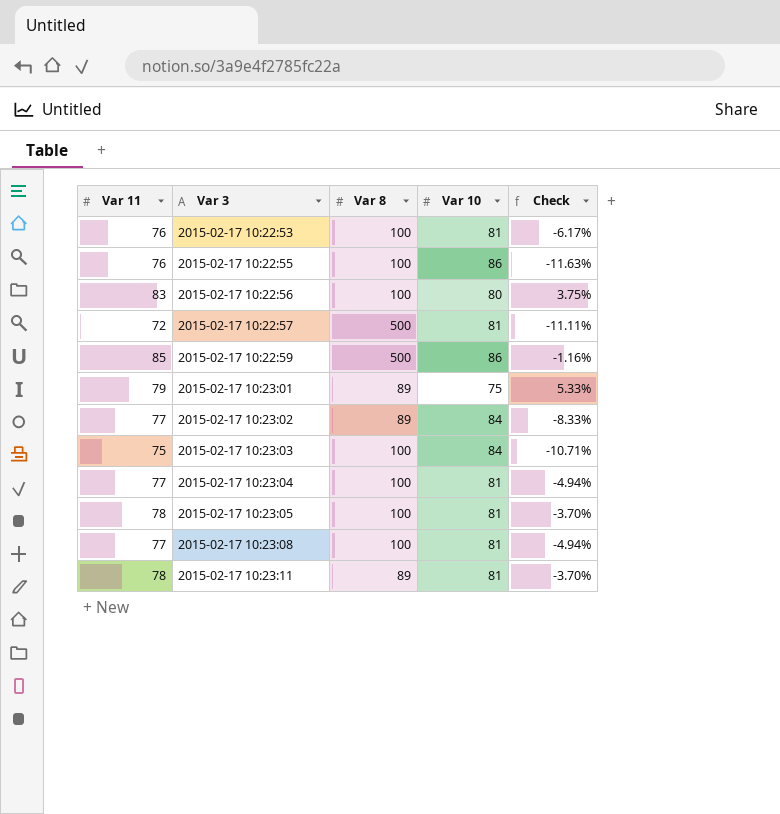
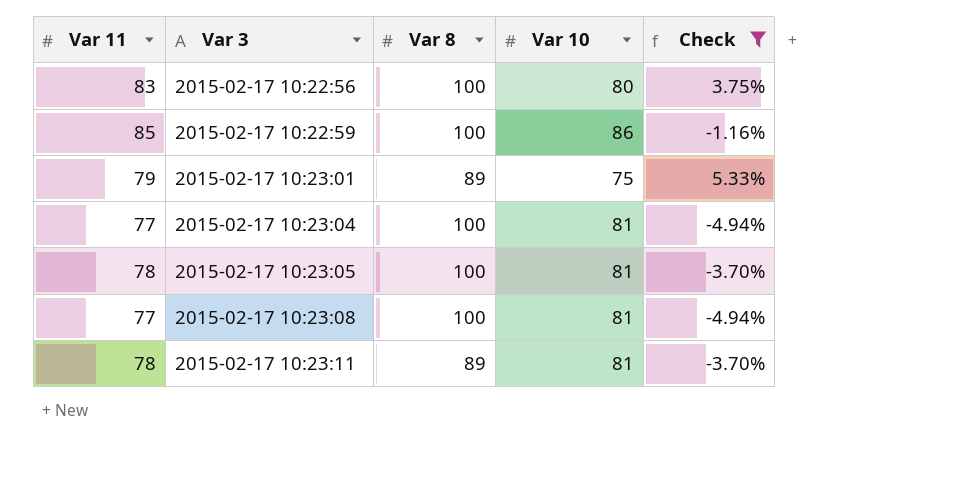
filter: none -> Check >= -4.94%
2015-02-17 10:22:59 | Var 8: 500 -> 100

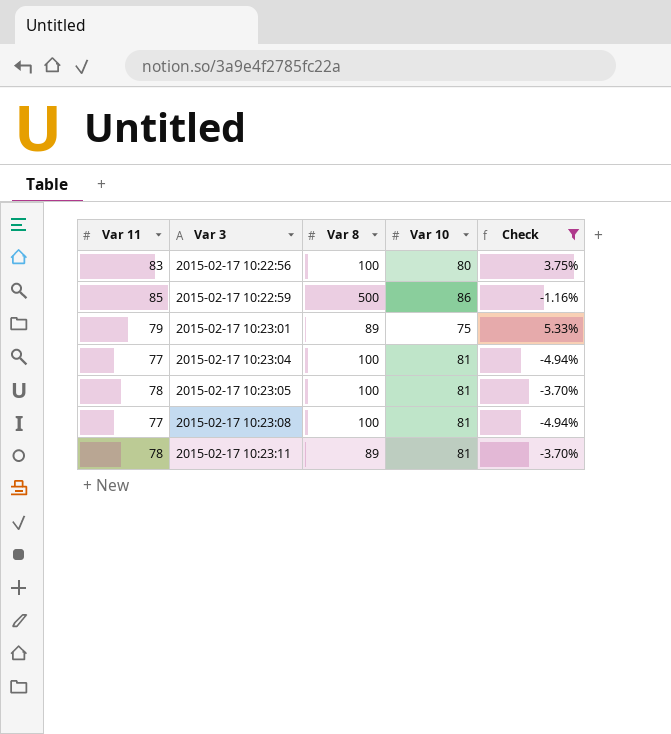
2015-02-17 10:22:59 | Var 8: 100 -> 500

